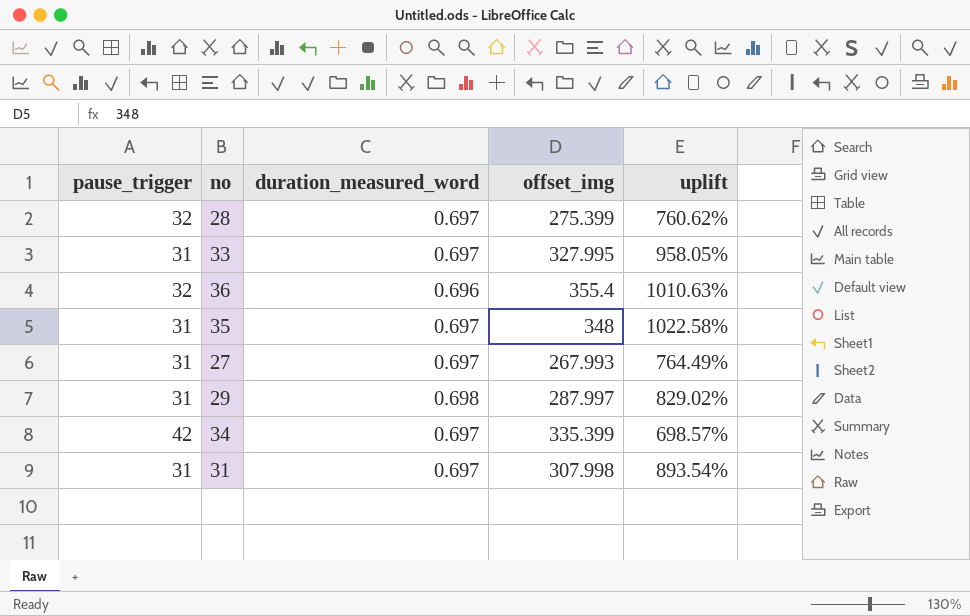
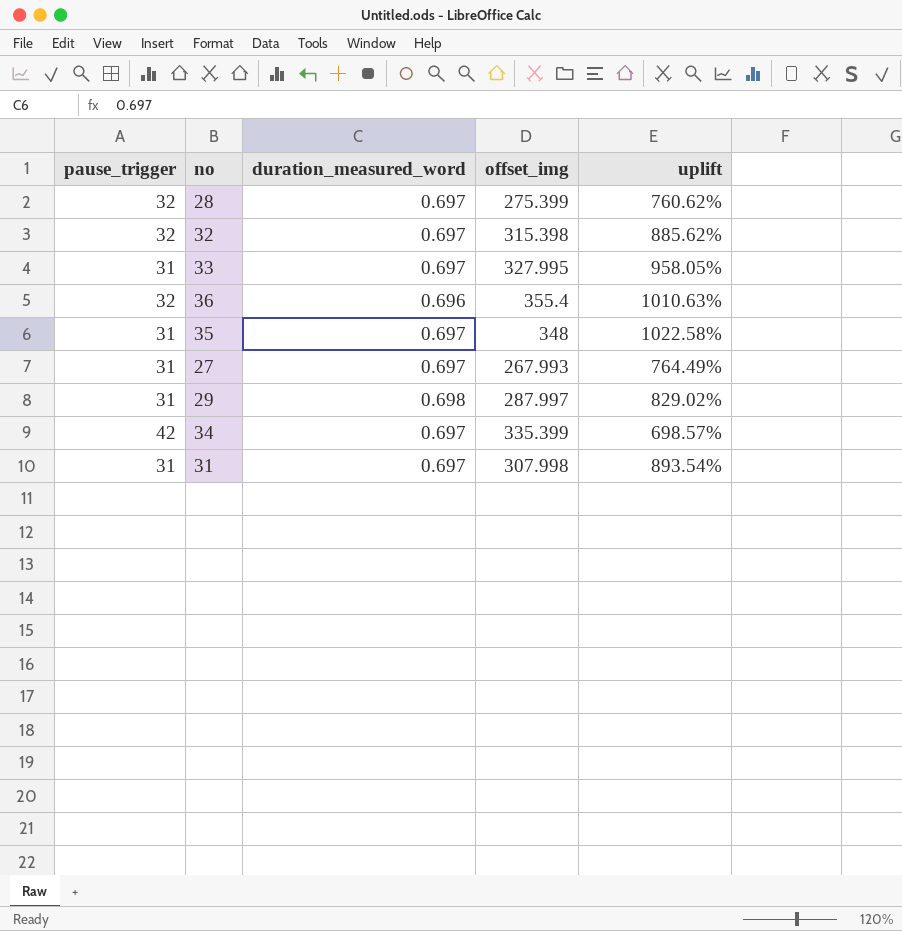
row 32: none -> 32 | 0.697 | 315.398 | 885.62%

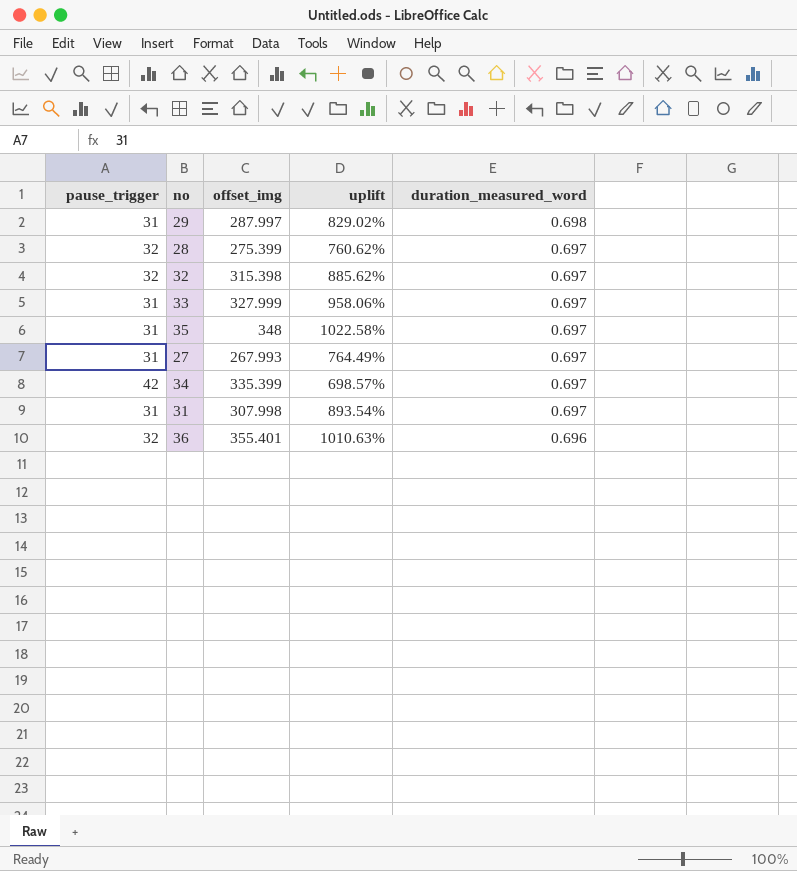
row order: none -> duration_measured_word descending
column duration_measured_word | position: 3 -> 5
33 | offset_img: 327.995 -> 327.999
33 | uplift: 958.05% -> 958.06%
36 | offset_img: 355.4 -> 355.401

